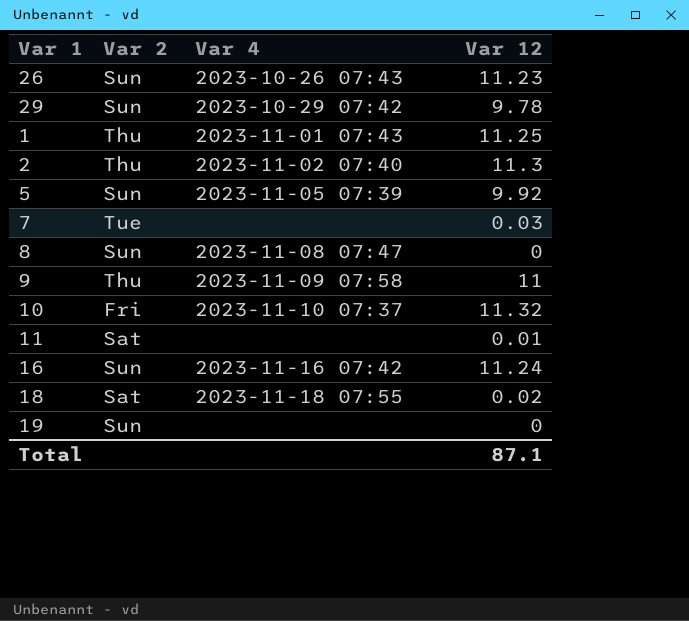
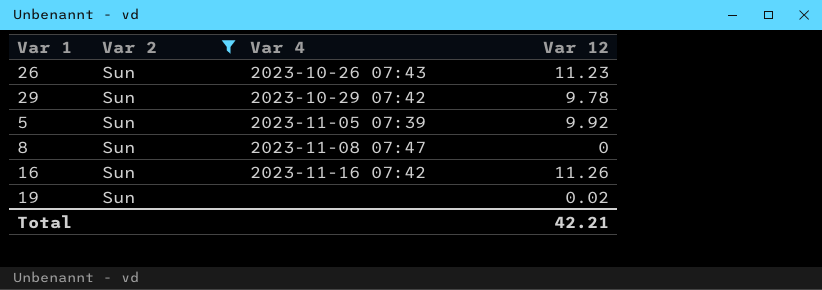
filter: none -> Var 2 = Sun
16 | Var 12: 11.24 -> 11.26
19 | Var 12: 0 -> 0.02
Total | Var 12: 87.1 -> 42.21

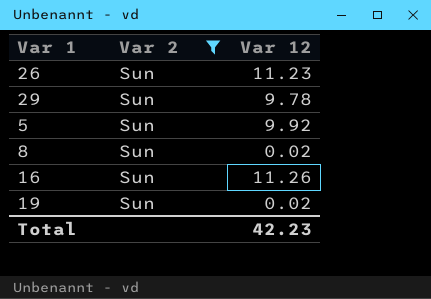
column Var 4 | position: 3 -> none
8 | Var 12: 0 -> 0.02
Total | Var 12: 42.21 -> 42.23

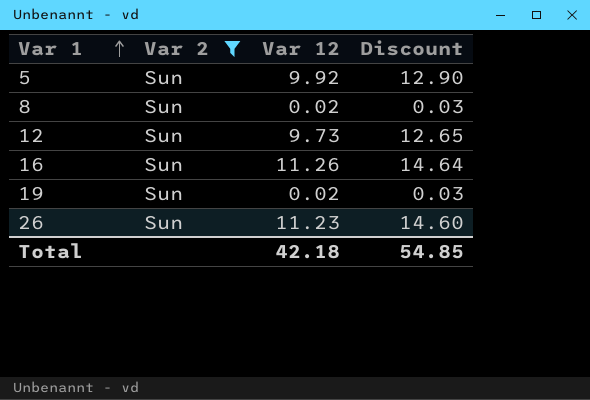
row order: none -> Var 1 ascending
column Discount | formula: none -> [Var 12] * 1.3
row 29: Sun | 9.78 -> none
row 12: none -> Sun | 9.73 | 12.65
Total | Var 12: 42.23 -> 42.18

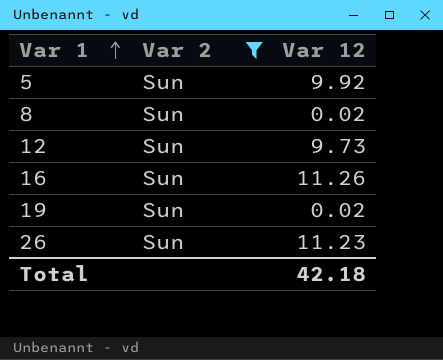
column Discount | formula: [Var 12] * 1.3 -> none

